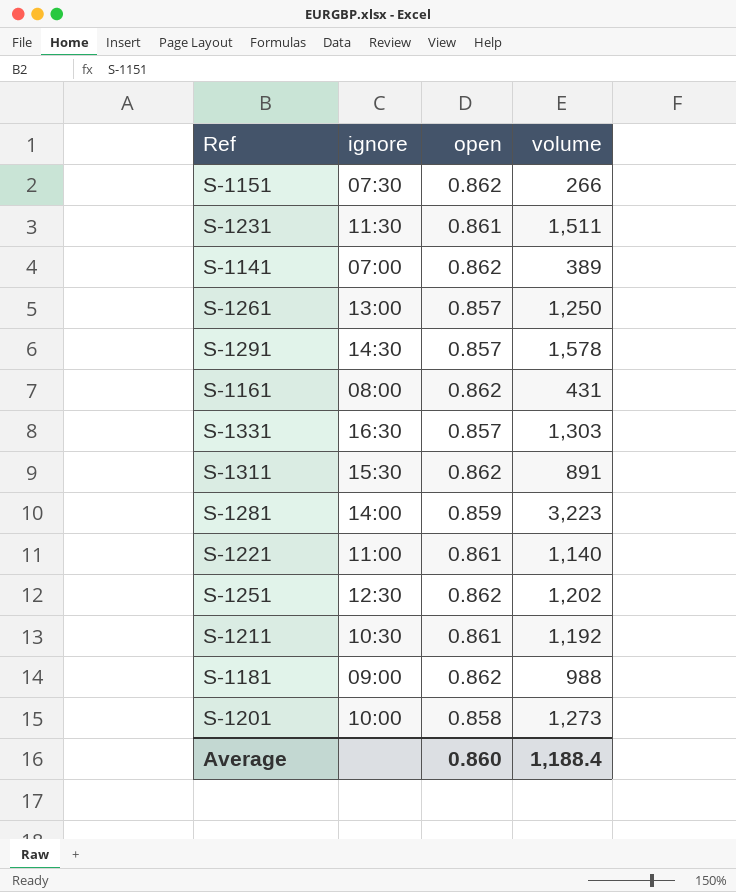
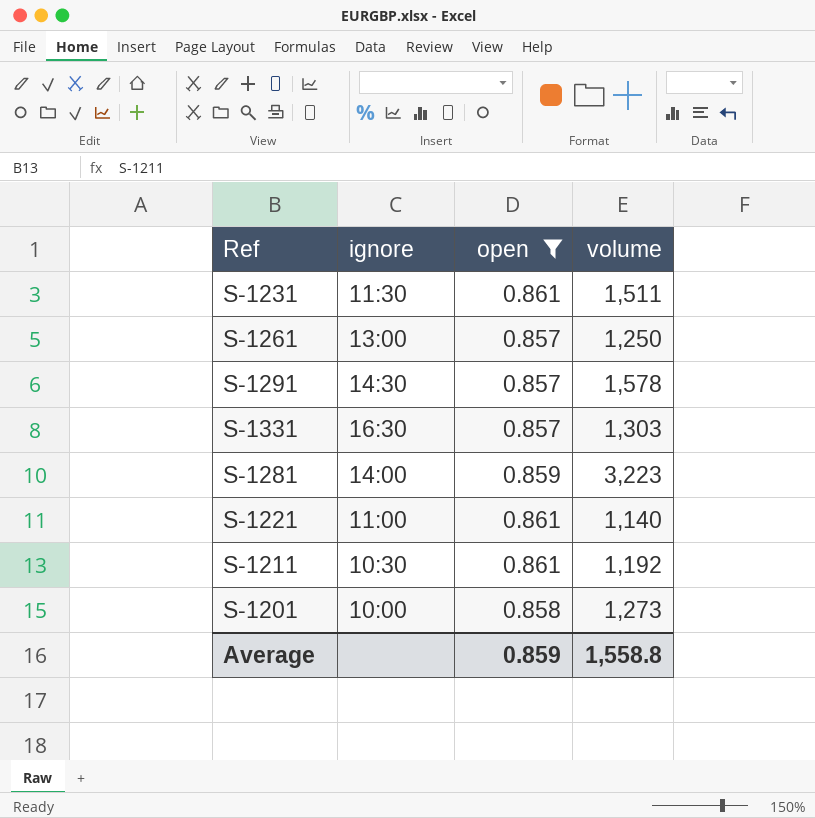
filter: none -> open != 0.862
Average | open: 0.860 -> 0.859
Average | volume: 1,188.4 -> 1,558.8

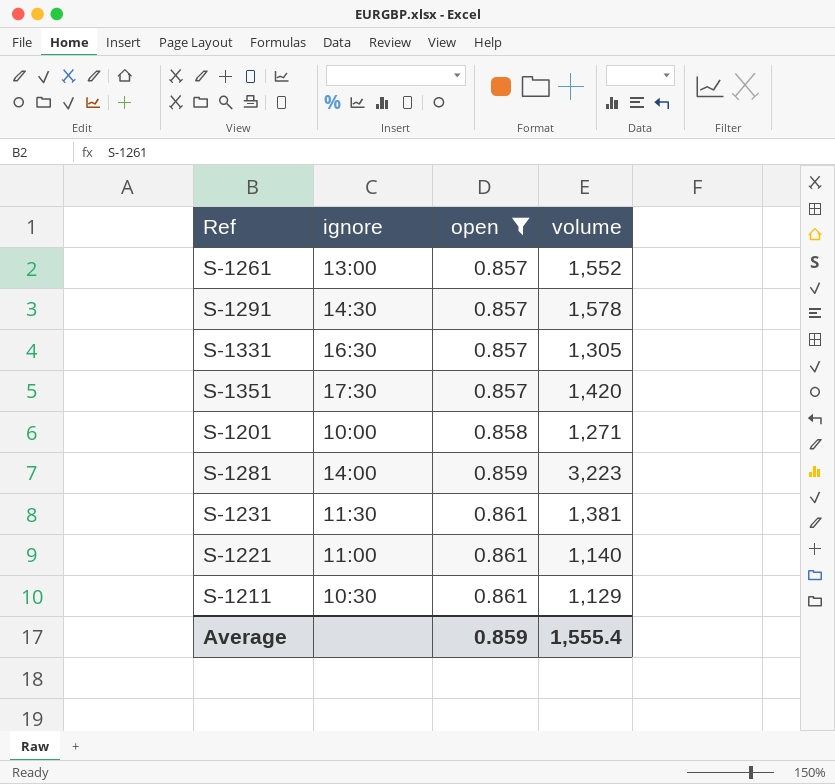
row order: none -> open ascending
S-1261 | volume: 1,250 -> 1,552
S-1331 | volume: 1,303 -> 1,305
row S-1351: none -> 17:30 | 0.857 | 1,420
S-1201 | volume: 1,273 -> 1,271
S-1231 | volume: 1,511 -> 1,381
S-1211 | volume: 1,192 -> 1,129
Average | volume: 1,558.8 -> 1,555.4

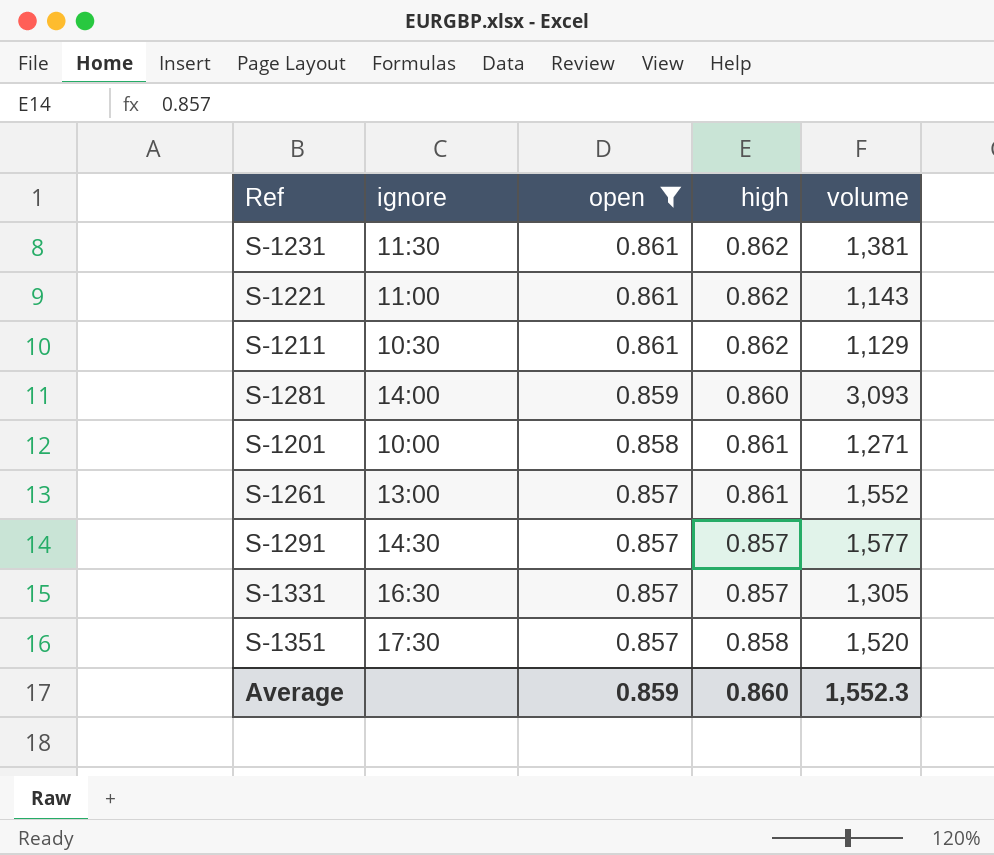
row order: open ascending -> open descending
column high | position: none -> 4
S-1221 | volume: 1,140 -> 1,143
S-1281 | volume: 3,223 -> 3,093
S-1291 | volume: 1,578 -> 1,577
S-1351 | volume: 1,420 -> 1,520
Average | volume: 1,555.4 -> 1,552.3

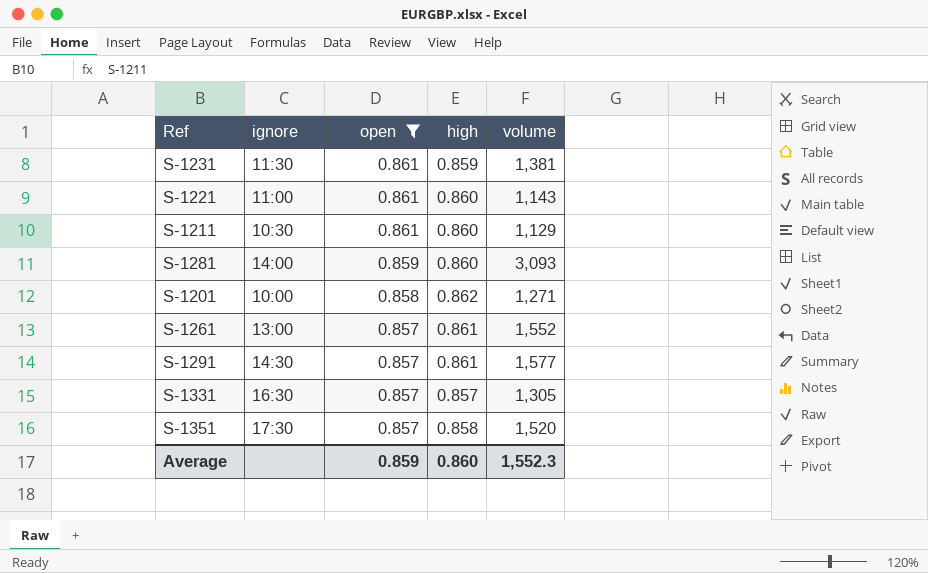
S-1231 | high: 0.862 -> 0.859
S-1221 | high: 0.862 -> 0.860
S-1211 | high: 0.862 -> 0.860
S-1201 | high: 0.861 -> 0.862
S-1291 | high: 0.857 -> 0.861

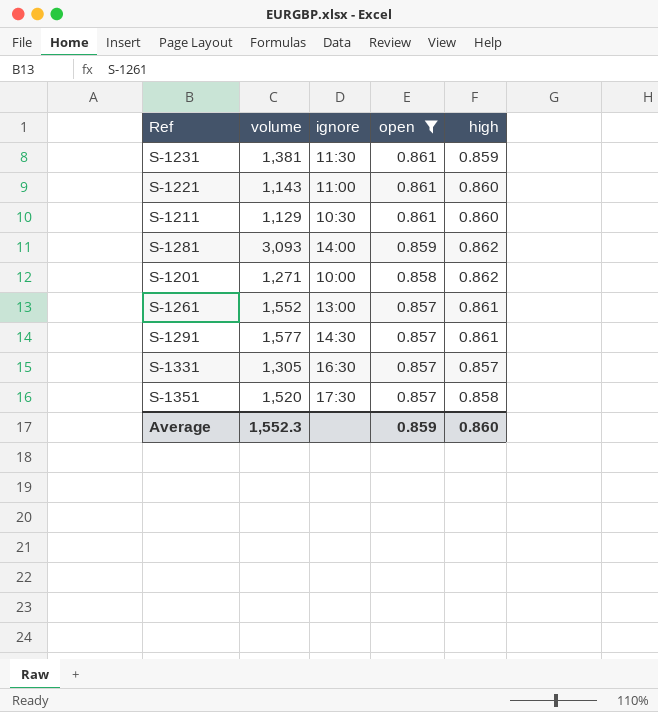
column volume | position: 5 -> 2
S-1281 | high: 0.860 -> 0.862

